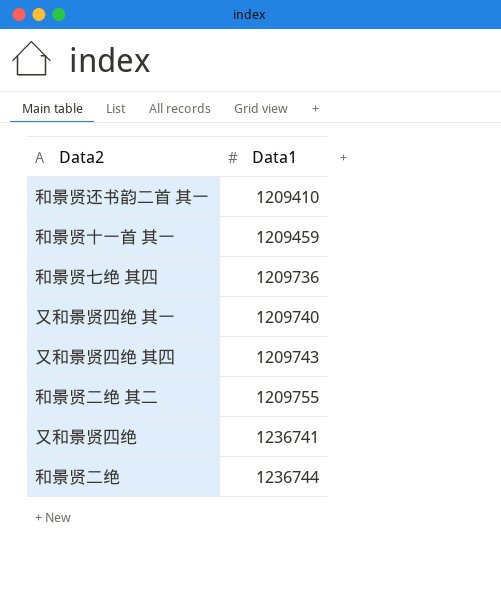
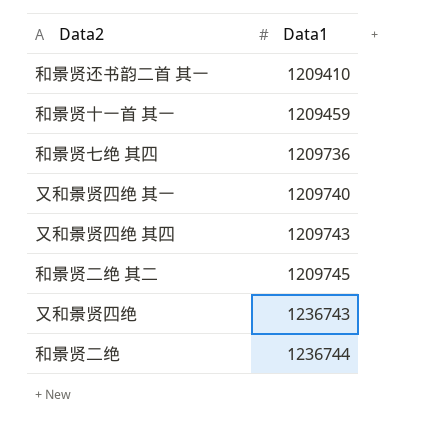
和景贤二绝 其二 | Data1: 1209755 -> 1209745
又和景贤四绝 | Data1: 1236741 -> 1236743

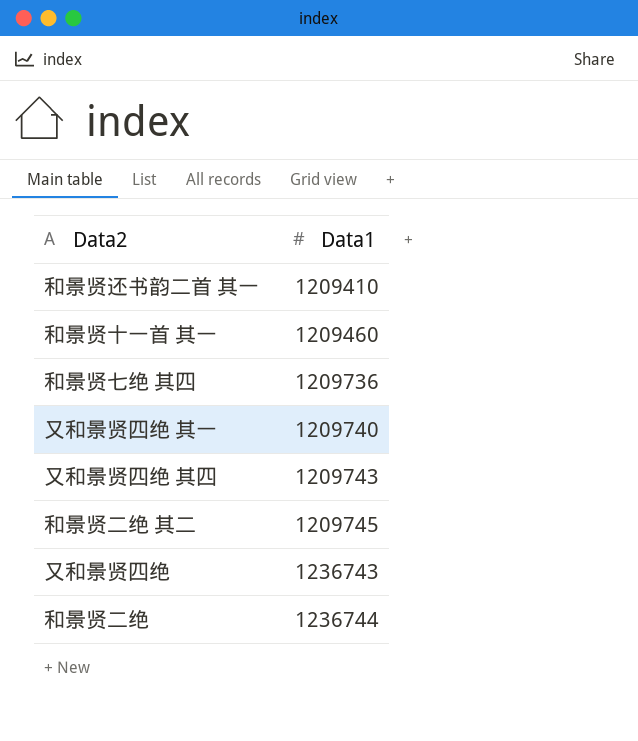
和景贤十一首 其一 | Data1: 1209459 -> 1209460

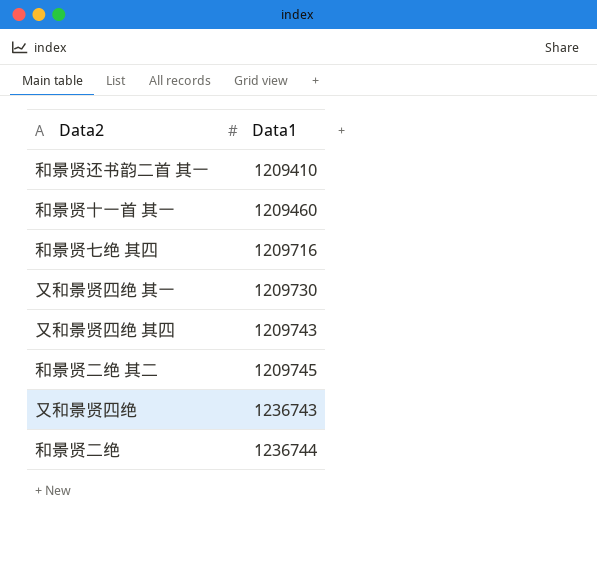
和景贤七绝 其四 | Data1: 1209736 -> 1209716
又和景贤四绝 其一 | Data1: 1209740 -> 1209730

